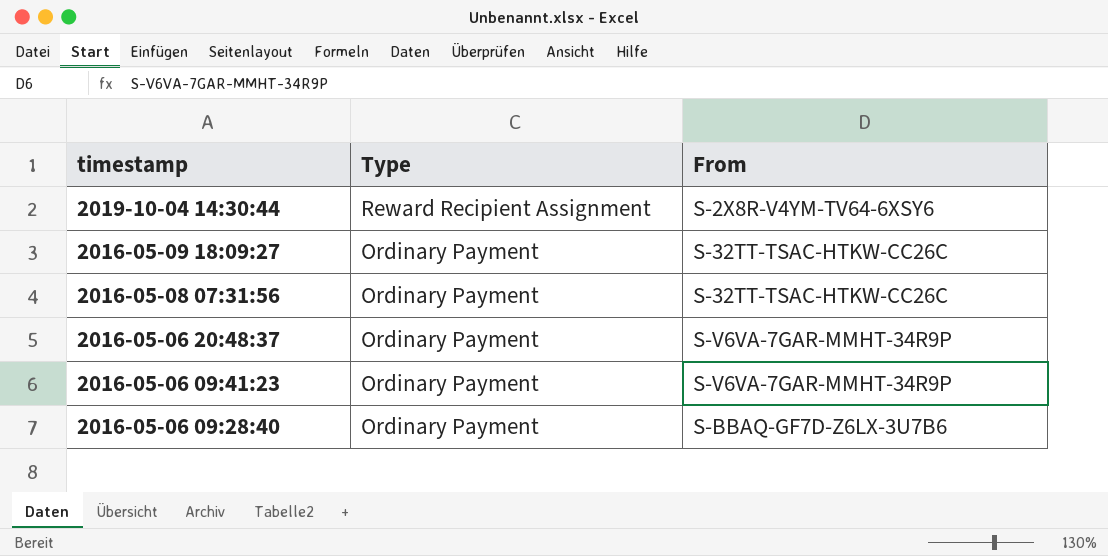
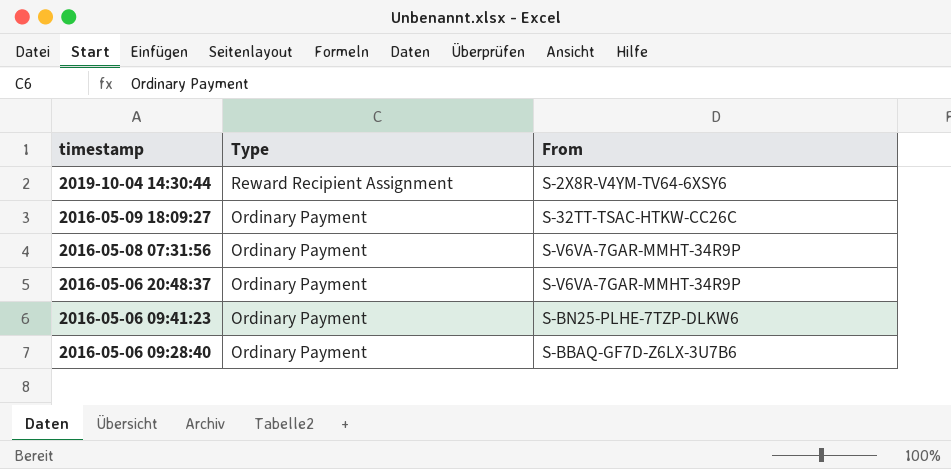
2016-05-08 07:31:56 | From: S-32TT-TSAC-HTKW-CC26C -> S-V6VA-7GAR-MMHT-34R9P
2016-05-06 09:41:23 | From: S-V6VA-7GAR-MMHT-34R9P -> S-BN25-PLHE-7TZP-DLKW6

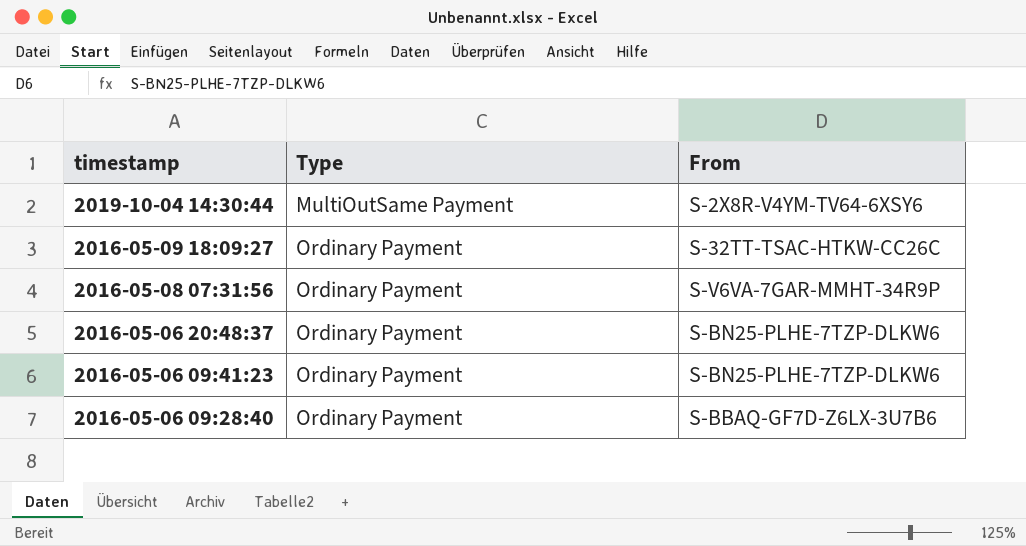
2019-10-04 14:30:44 | Type: Reward Recipient Assignment -> MultiOutSame Payment
2016-05-06 20:48:37 | From: S-V6VA-7GAR-MMHT-34R9P -> S-BN25-PLHE-7TZP-DLKW6

